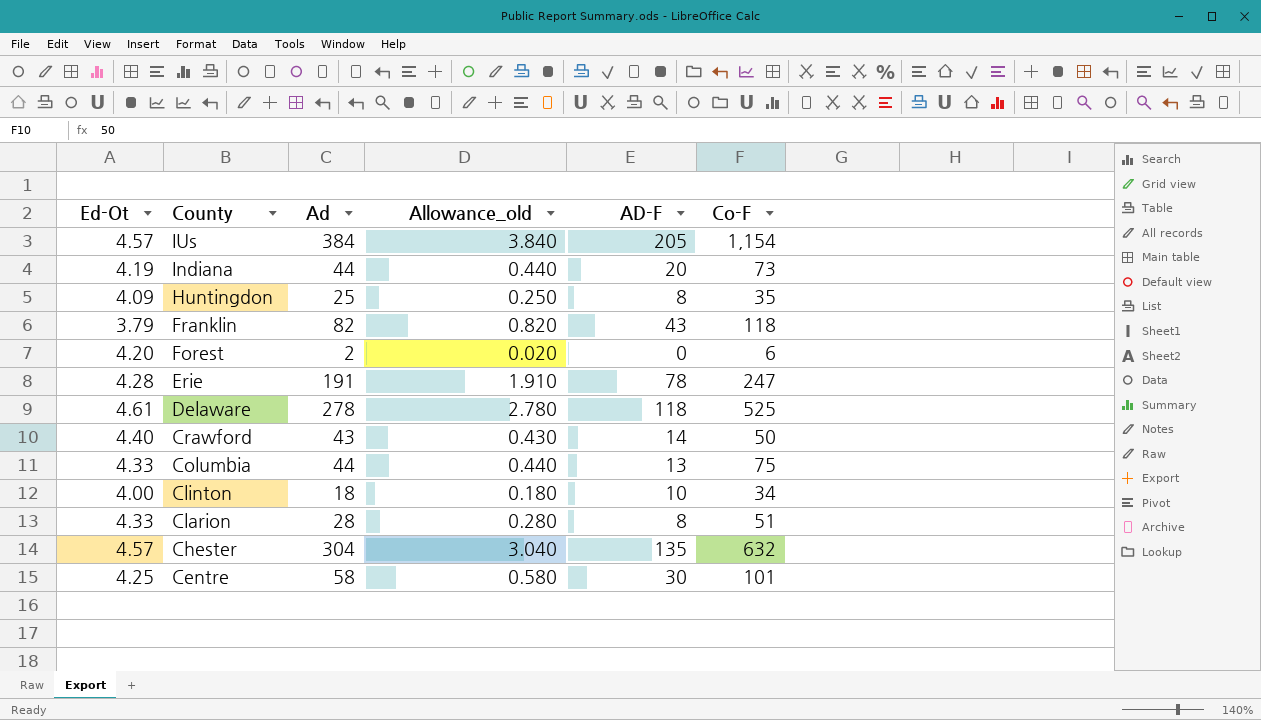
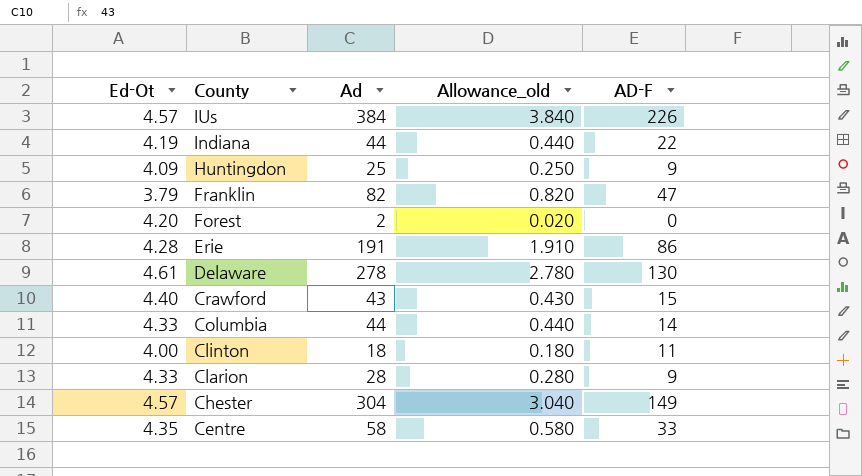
column Co-F | position: 6 -> none
IUs | AD-F: 205 -> 226
Indiana | AD-F: 20 -> 22
Huntingdon | AD-F: 8 -> 9
Franklin | AD-F: 43 -> 47
Erie | AD-F: 78 -> 86
Delaware | AD-F: 118 -> 130
Crawford | AD-F: 14 -> 15
Columbia | AD-F: 13 -> 14
Clinton | AD-F: 10 -> 11
Clarion | AD-F: 8 -> 9
Chester | AD-F: 135 -> 149
Centre | Ed-Ot: 4.25 -> 4.35
Centre | AD-F: 30 -> 33

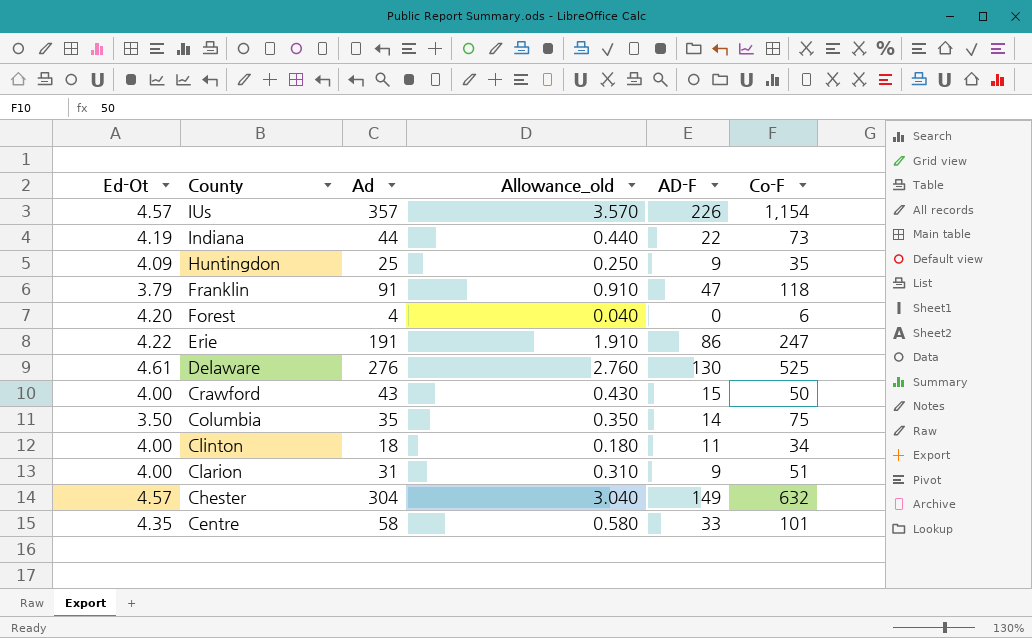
column Co-F | position: none -> 6
IUs | Ad: 384 -> 357
IUs | Allowance_old: 3.840 -> 3.570
Franklin | Ad: 82 -> 91
Franklin | Allowance_old: 0.820 -> 0.910
Forest | Ad: 2 -> 4
Forest | Allowance_old: 0.020 -> 0.040
Erie | Ed-Ot: 4.28 -> 4.22
Delaware | Ad: 278 -> 276
Delaware | Allowance_old: 2.780 -> 2.760
Crawford | Ed-Ot: 4.40 -> 4.00
Columbia | Ed-Ot: 4.33 -> 3.50
Columbia | Ad: 44 -> 35
Columbia | Allowance_old: 0.440 -> 0.350
Clarion | Ed-Ot: 4.33 -> 4.00
Clarion | Ad: 28 -> 31
Clarion | Allowance_old: 0.280 -> 0.310

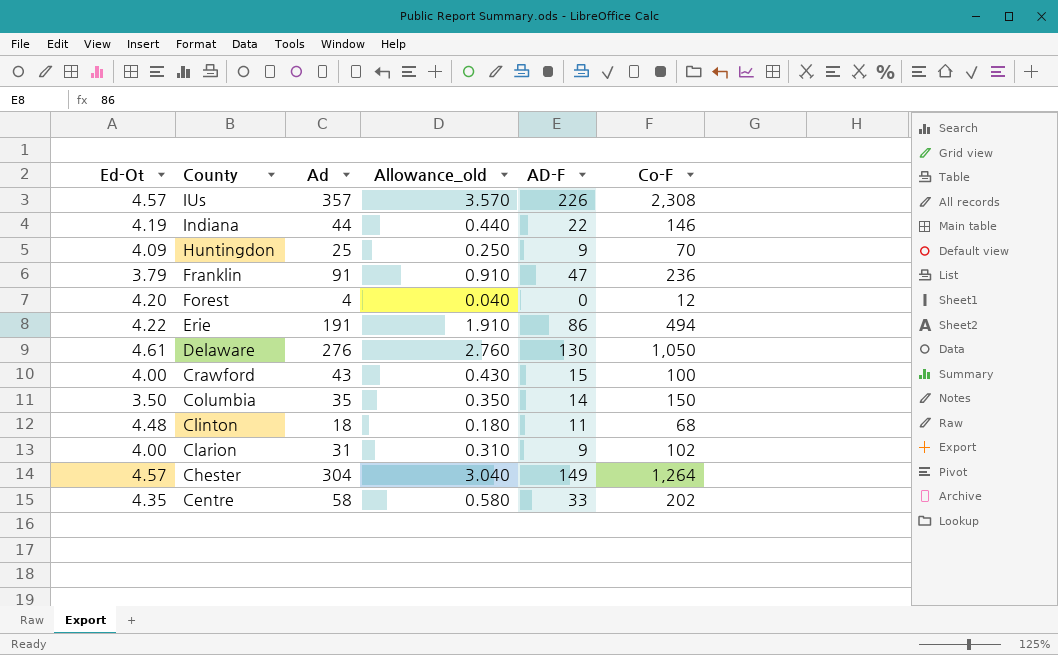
IUs | Co-F: 1,154 -> 2,308
Indiana | Co-F: 73 -> 146
Huntingdon | Co-F: 35 -> 70
Franklin | Co-F: 118 -> 236
Forest | Co-F: 6 -> 12
Erie | Co-F: 247 -> 494
Delaware | Co-F: 525 -> 1,050
Crawford | Co-F: 50 -> 100
Columbia | Co-F: 75 -> 150
Clinton | Ed-Ot: 4.00 -> 4.48
Clinton | Co-F: 34 -> 68
Clarion | Co-F: 51 -> 102
Chester | Co-F: 632 -> 1,264
Centre | Co-F: 101 -> 202

